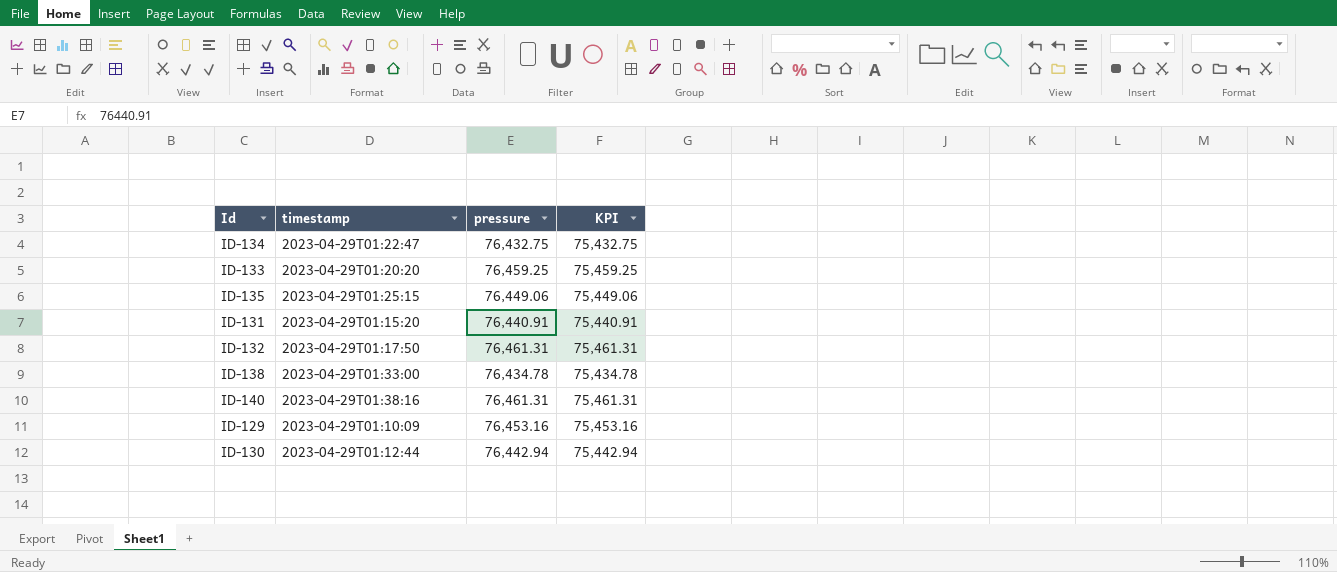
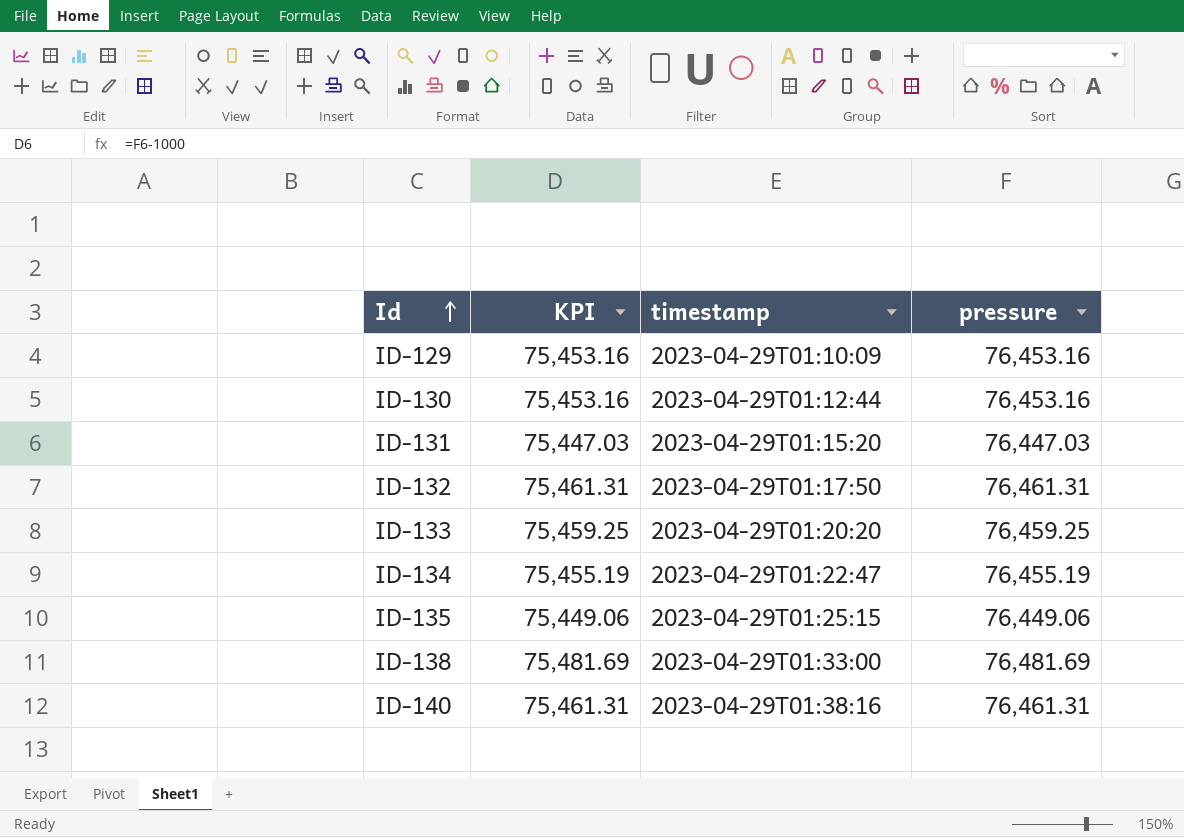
row order: none -> Id ascending
column KPI | position: 4 -> 2
ID-130 | KPI: 75,442.94 -> 75,453.16
ID-130 | pressure: 76,442.94 -> 76,453.16
ID-131 | KPI: 75,440.91 -> 75,447.03
ID-131 | pressure: 76,440.91 -> 76,447.03
ID-134 | KPI: 75,432.75 -> 75,455.19
ID-134 | pressure: 76,432.75 -> 76,455.19
ID-138 | KPI: 75,434.78 -> 75,481.69
ID-138 | pressure: 76,434.78 -> 76,481.69

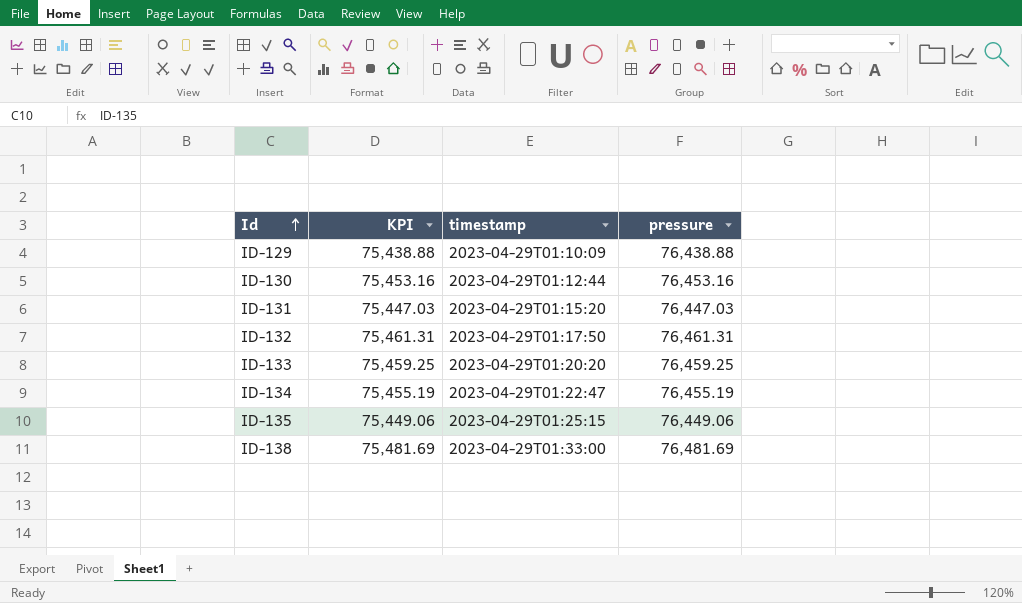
row ID-140: 75,461.31 | 2023-04-29T01:38:16 | 76,461.31 -> none
ID-129 | KPI: 75,453.16 -> 75,438.88
ID-129 | pressure: 76,453.16 -> 76,438.88

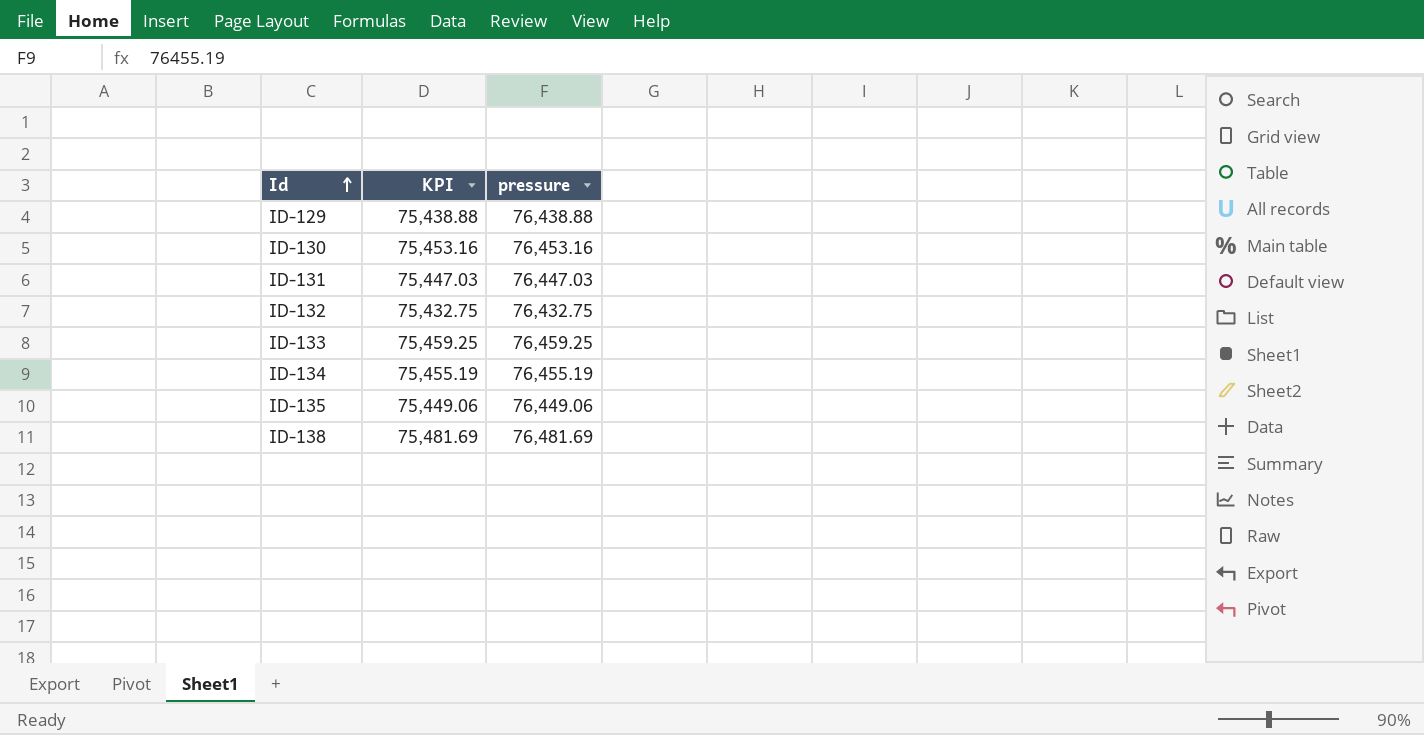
column timestamp | position: 3 -> none
ID-132 | KPI: 75,461.31 -> 75,432.75
ID-132 | pressure: 76,461.31 -> 76,432.75

